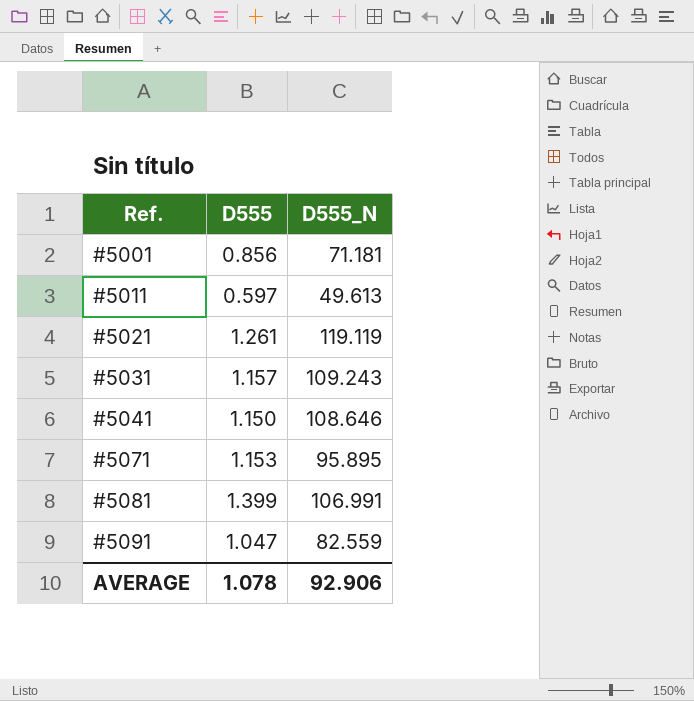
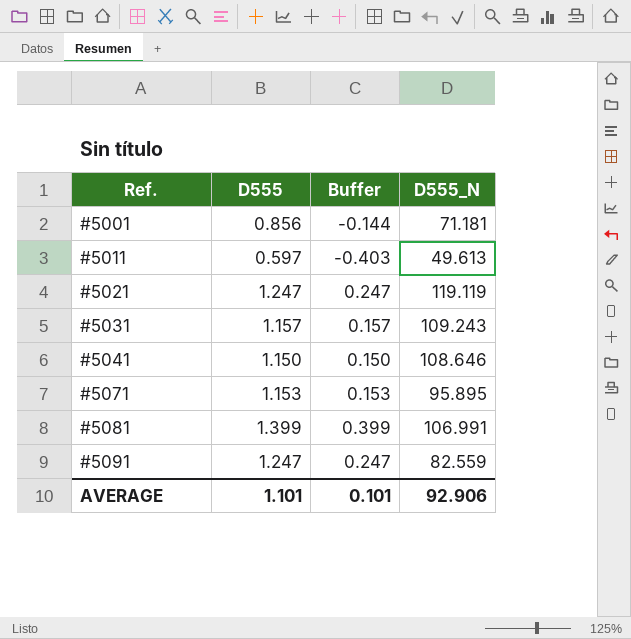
column Buffer | formula: none -> [D555] - 1
#5021 | D555: 1.261 -> 1.247
#5091 | D555: 1.047 -> 1.247
AVERAGE | D555: 1.078 -> 1.101

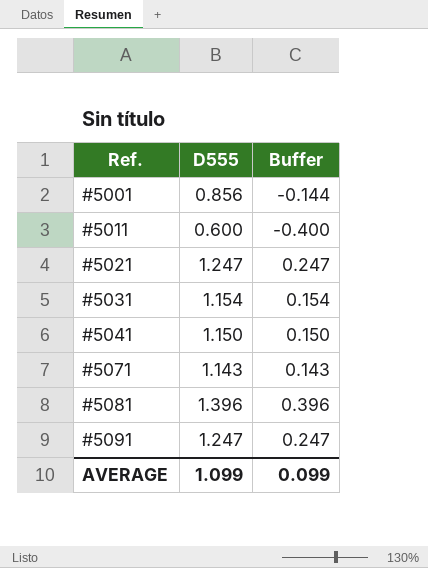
column D555_N | position: 4 -> none
#5011 | D555: 0.597 -> 0.600
#5011 | Buffer: -0.403 -> -0.400
#5031 | D555: 1.157 -> 1.154
#5031 | Buffer: 0.157 -> 0.154
#5071 | D555: 1.153 -> 1.143
#5071 | Buffer: 0.153 -> 0.143
#5081 | D555: 1.399 -> 1.396
#5081 | Buffer: 0.399 -> 0.396
AVERAGE | D555: 1.101 -> 1.099
AVERAGE | Buffer: 0.101 -> 0.099

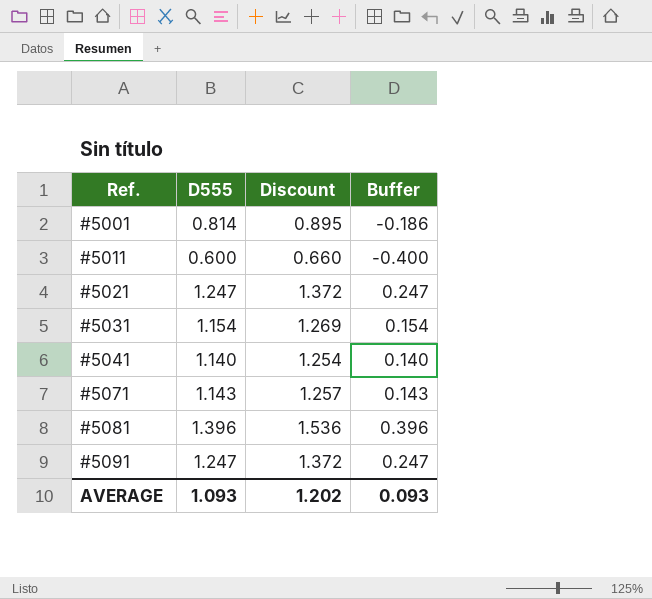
column Discount | formula: none -> [D555] * 1.1
#5001 | D555: 0.856 -> 0.814
#5001 | Buffer: -0.144 -> -0.186
#5041 | D555: 1.150 -> 1.140
#5041 | Buffer: 0.150 -> 0.140
AVERAGE | D555: 1.099 -> 1.093
AVERAGE | Buffer: 0.099 -> 0.093

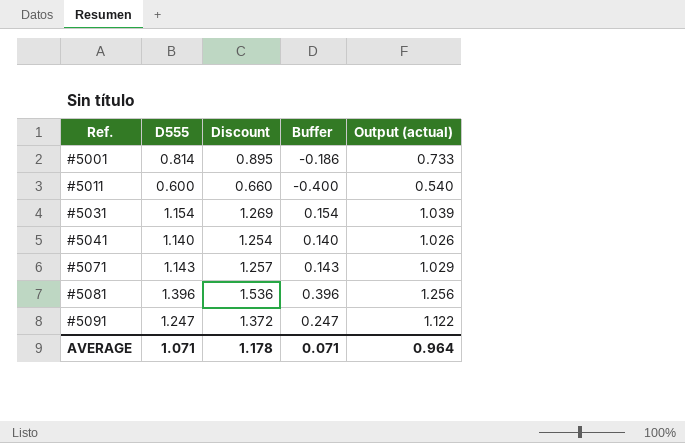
column Output (actual) | formula: none -> [D555] * 0.9
row #5021: 1.247 | 1.372 | 0.247 -> none
AVERAGE | D555: 1.093 -> 1.071
AVERAGE | Discount: 1.202 -> 1.178
AVERAGE | Buffer: 0.093 -> 0.071

